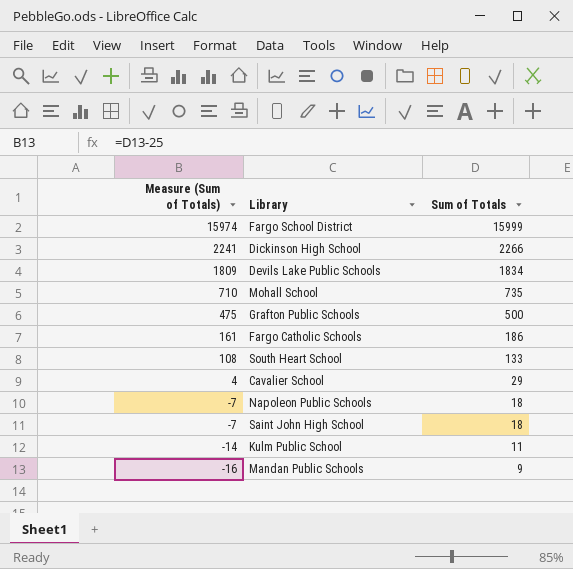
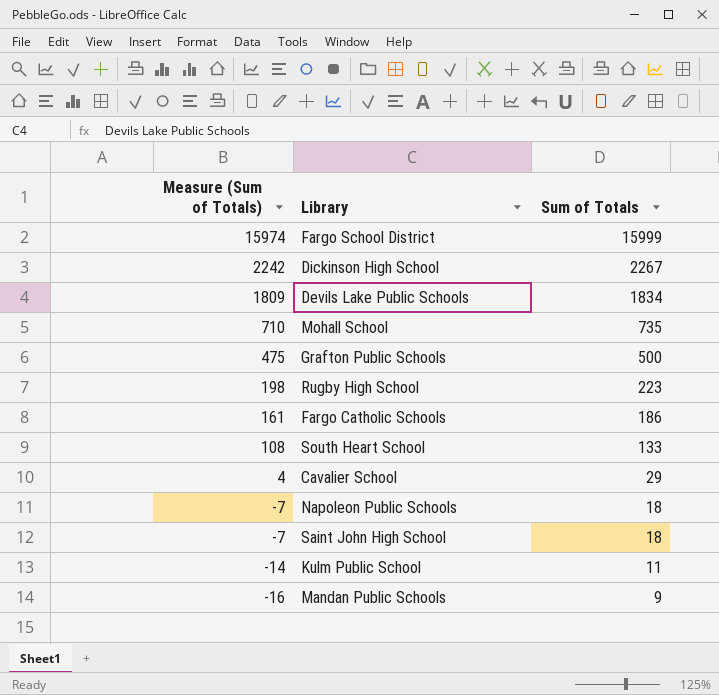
Dickinson High School | Measure (Sum of Totals): 2241 -> 2242
Dickinson High School | Sum of Totals: 2266 -> 2267
row Rugby High School: none -> 198 | 223

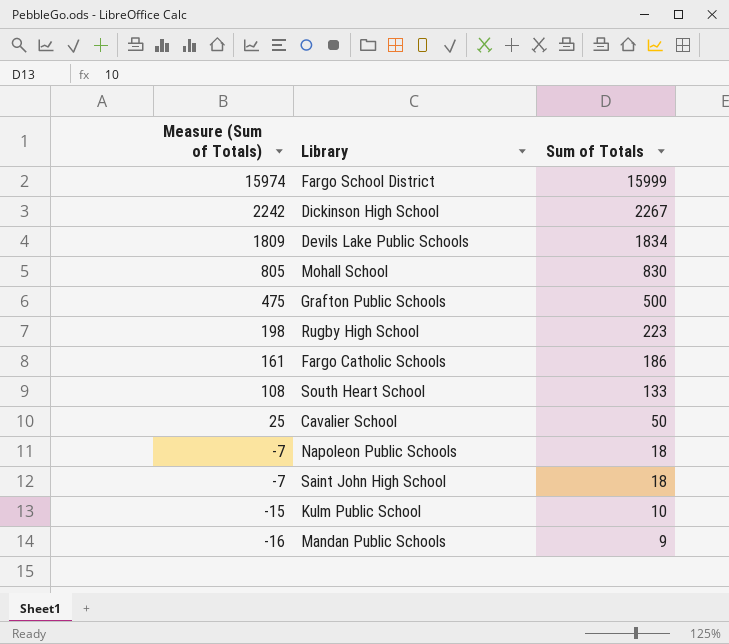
Mohall School | Measure (Sum of Totals): 710 -> 805
Mohall School | Sum of Totals: 735 -> 830
Cavalier School | Measure (Sum of Totals): 4 -> 25
Cavalier School | Sum of Totals: 29 -> 50
Kulm Public School | Measure (Sum of Totals): -14 -> -15
Kulm Public School | Sum of Totals: 11 -> 10

